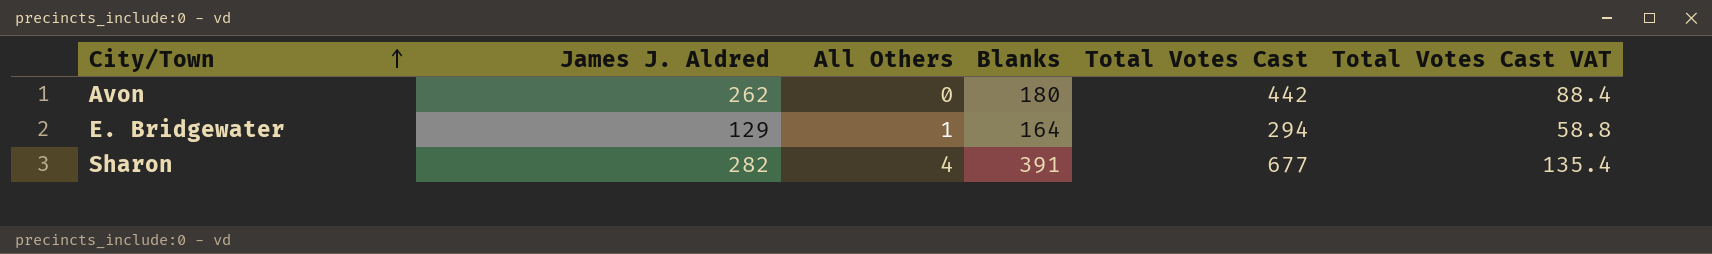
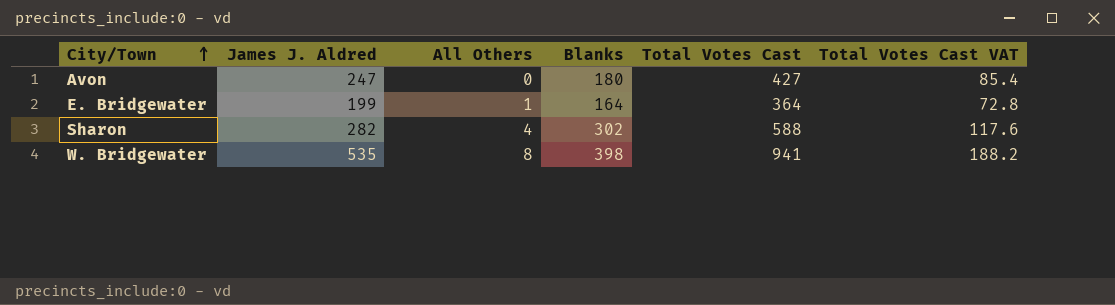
Avon | James J. Aldred: 262 -> 247
Avon | Total Votes Cast: 442 -> 427
Avon | Total Votes Cast VAT: 88.4 -> 85.4
E. Bridgewater | James J. Aldred: 129 -> 199
E. Bridgewater | Total Votes Cast: 294 -> 364
E. Bridgewater | Total Votes Cast VAT: 58.8 -> 72.8
Sharon | Blanks: 391 -> 302
Sharon | Total Votes Cast: 677 -> 588
Sharon | Total Votes Cast VAT: 135.4 -> 117.6
row W. Bridgewater: none -> 535 | 8 | 398 | 941 | 188.2

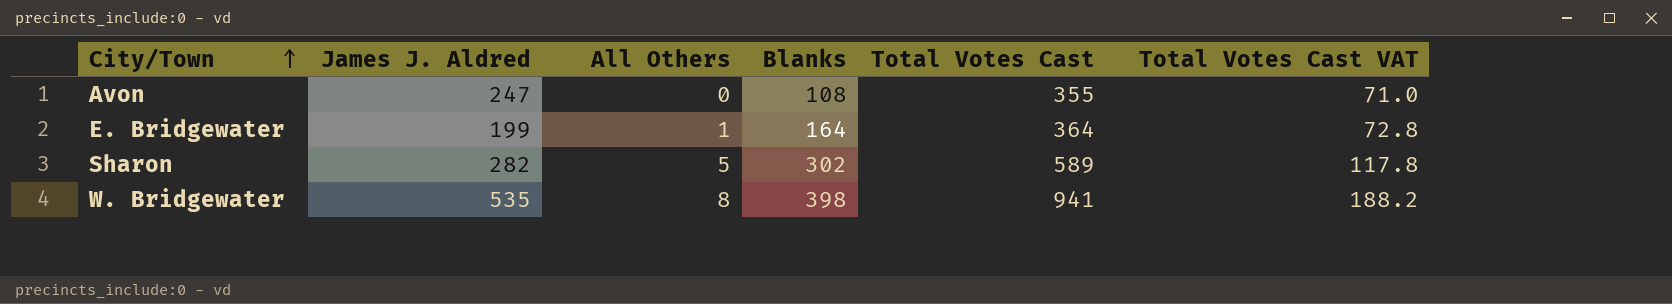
Avon | Blanks: 180 -> 108
Avon | Total Votes Cast: 427 -> 355
Avon | Total Votes Cast VAT: 85.4 -> 71.0
Sharon | All Others: 4 -> 5
Sharon | Total Votes Cast: 588 -> 589
Sharon | Total Votes Cast VAT: 117.6 -> 117.8

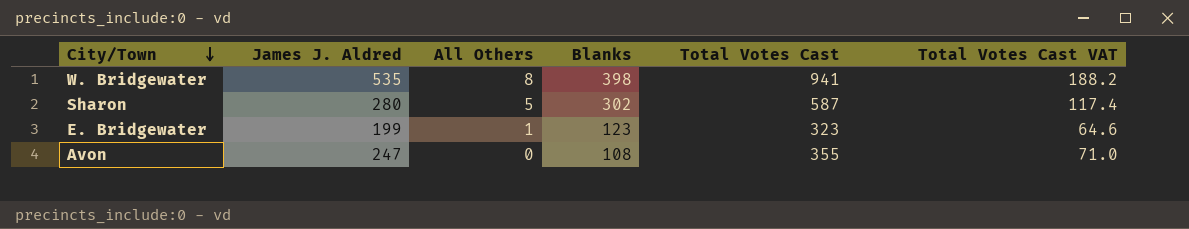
row order: City/Town ascending -> City/Town descending
Sharon | James J. Aldred: 282 -> 280
Sharon | Total Votes Cast: 589 -> 587
Sharon | Total Votes Cast VAT: 117.8 -> 117.4
E. Bridgewater | Blanks: 164 -> 123
E. Bridgewater | Total Votes Cast: 364 -> 323
E. Bridgewater | Total Votes Cast VAT: 72.8 -> 64.6

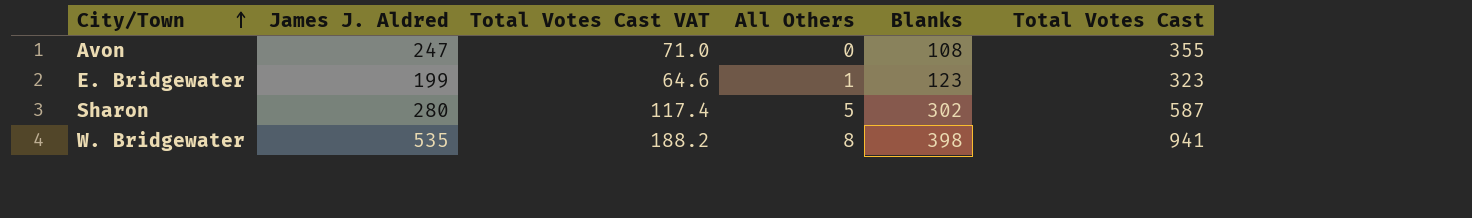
row order: City/Town descending -> City/Town ascending
column Total Votes Cast VAT | position: 6 -> 3

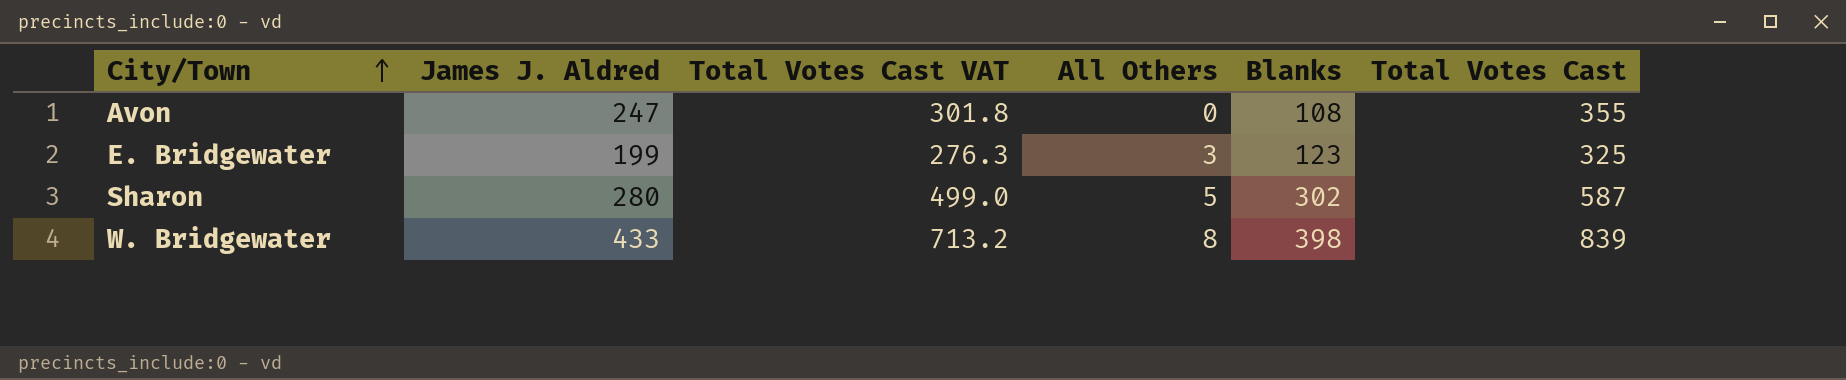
column Total Votes Cast VAT | formula: [Total Votes Cast] * 0.2 -> [Total Votes Cast] * 0.85
E. Bridgewater | All Others: 1 -> 3
E. Bridgewater | Total Votes Cast: 323 -> 325
W. Bridgewater | James J. Aldred: 535 -> 433
W. Bridgewater | Total Votes Cast: 941 -> 839

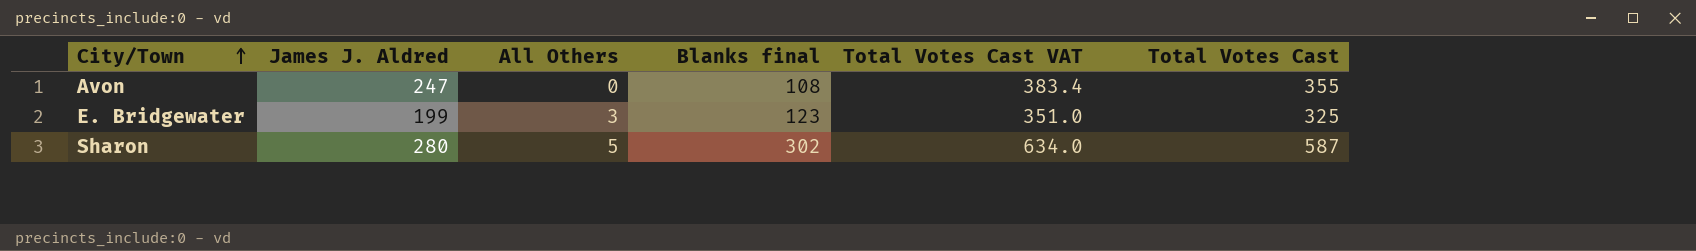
column name: Blanks -> Blanks final
column Total Votes Cast VAT | formula: [Total Votes Cast] * 0.85 -> [Total Votes Cast] * 1.08
column Total Votes Cast VAT | position: 3 -> 5
row W. Bridgewater: 433 | 713.2 | 8 | 398 | 839 -> none

